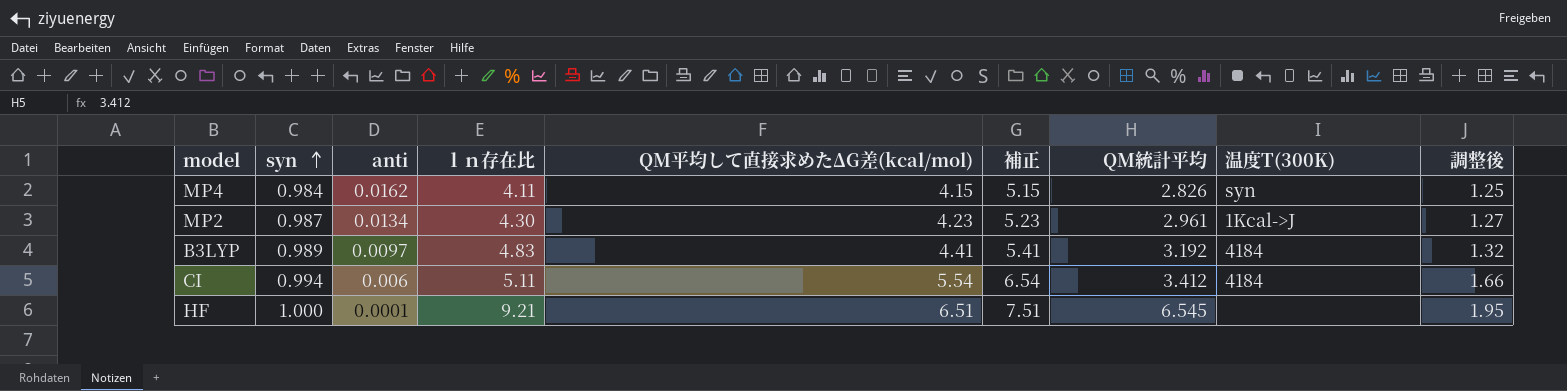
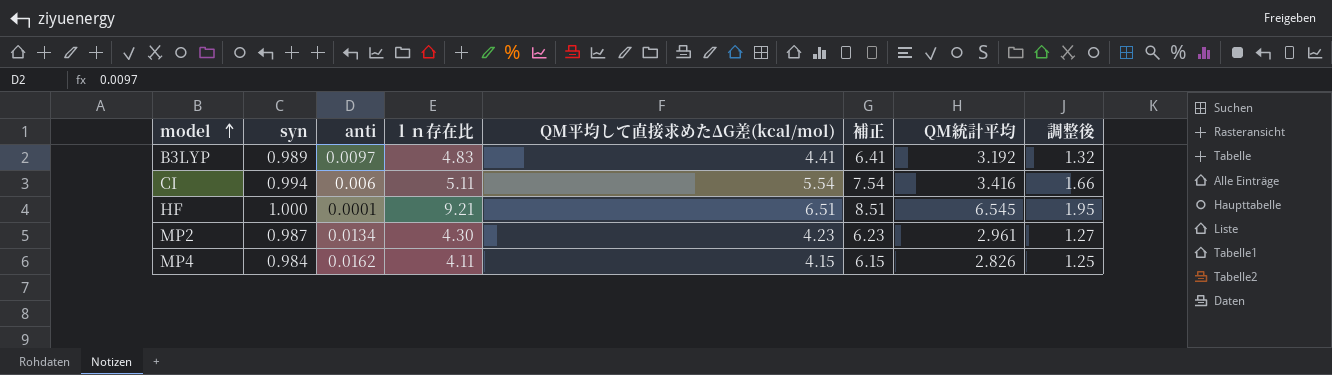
row order: syn ascending -> model ascending
column 温度T(300K) | position: 8 -> none
column 補正 | formula: [QM平均して直接求めたΔG差(kcal/mol)] + 1 -> [QM平均して直接求めたΔG差(kcal/mol)] + 2
CI | QM統計平均: 3.412 -> 3.416

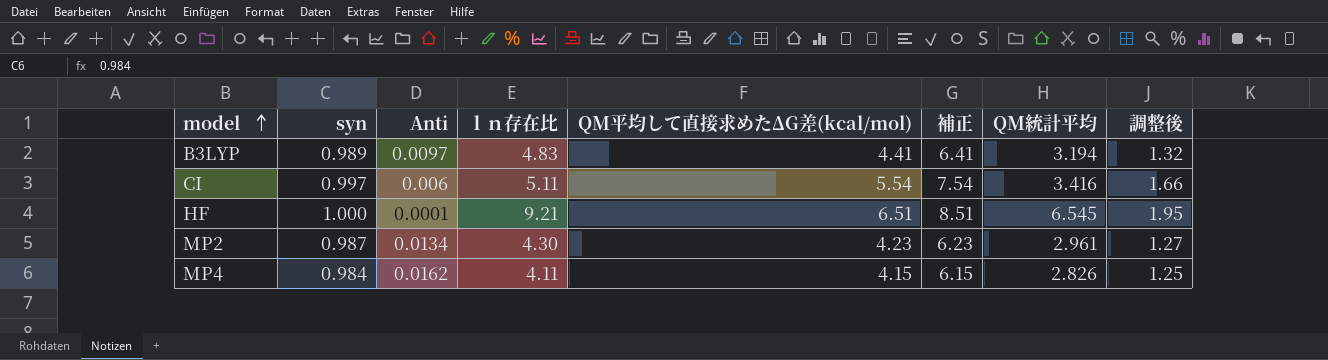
column name: anti -> Anti
B3LYP | QM統計平均: 3.192 -> 3.194
CI | syn: 0.994 -> 0.997

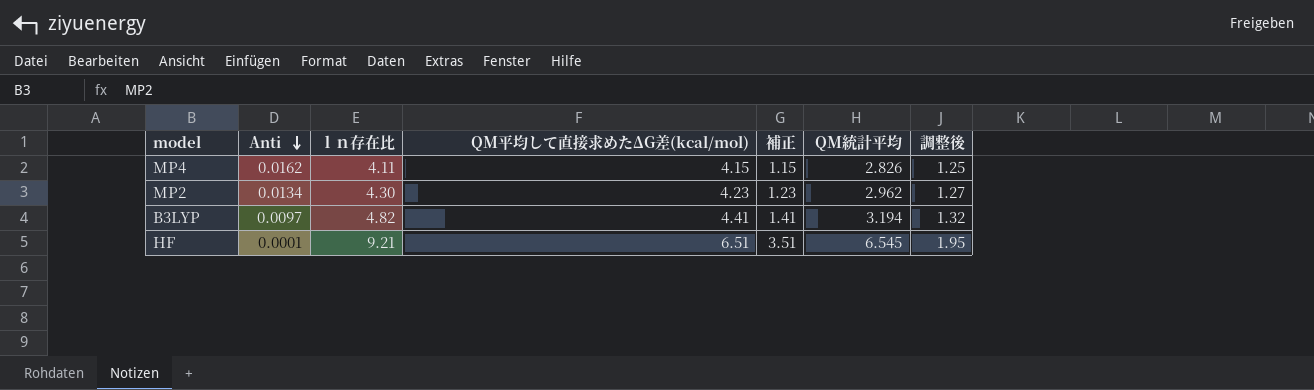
row order: model ascending -> Anti descending
column syn | position: 2 -> none
column 補正 | formula: [QM平均して直接求めたΔG差(kcal/mol)] + 2 -> [QM平均して直接求めたΔG差(kcal/mol)] - 3
row CI: 0.997 | 0.006 | 5.11 | 5.54 | 7.54 | 3.416 | 1.66 -> none
MP2 | QM統計平均: 2.961 -> 2.962
B3LYP | ｌｎ存在比: 4.83 -> 4.82

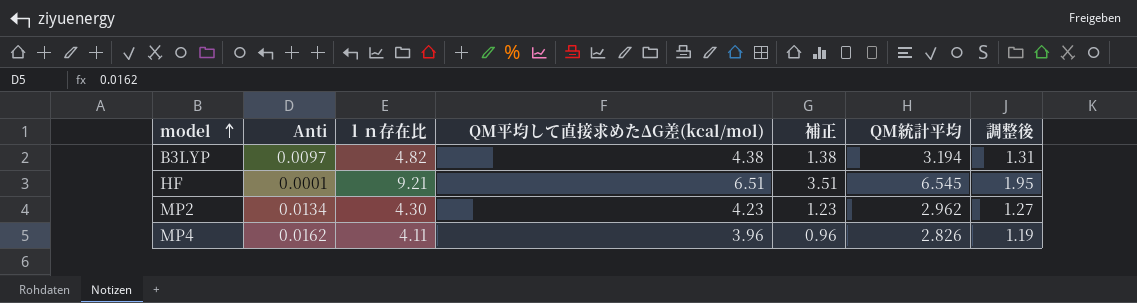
row order: Anti descending -> model ascending
B3LYP | QM平均して直接求めたΔG差(kcal/mol): 4.41 -> 4.38
B3LYP | 補正: 1.41 -> 1.38
B3LYP | 調整後: 1.32 -> 1.31
MP4 | QM平均して直接求めたΔG差(kcal/mol): 4.15 -> 3.96
MP4 | 補正: 1.15 -> 0.96
MP4 | 調整後: 1.25 -> 1.19

